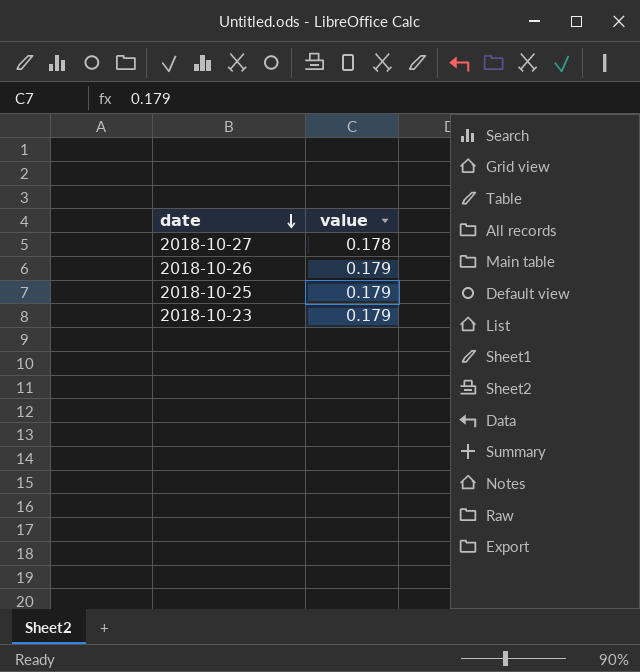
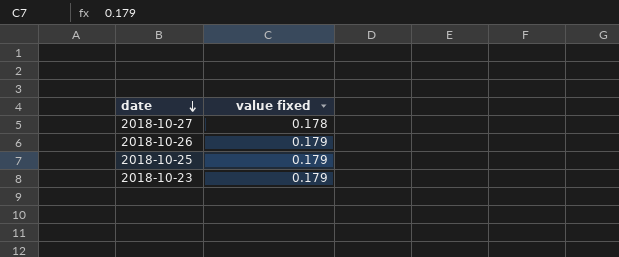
column name: value -> value fixed

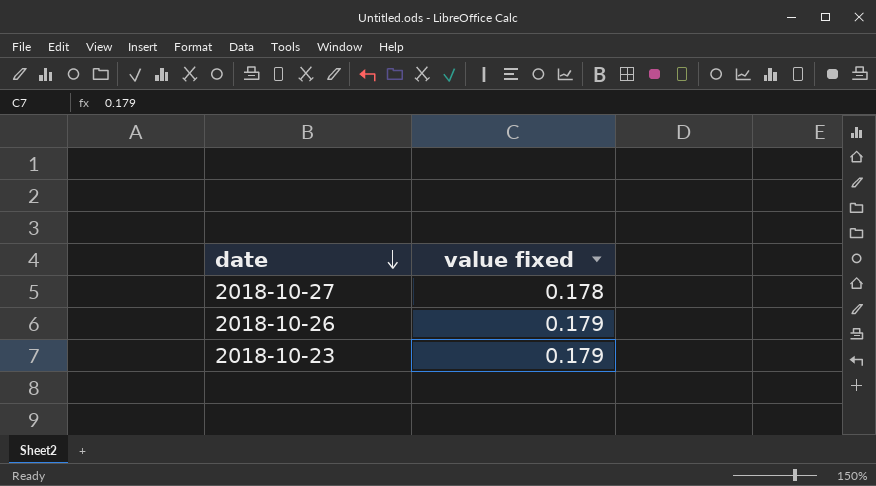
row 2018-10-25: 0.179 -> none

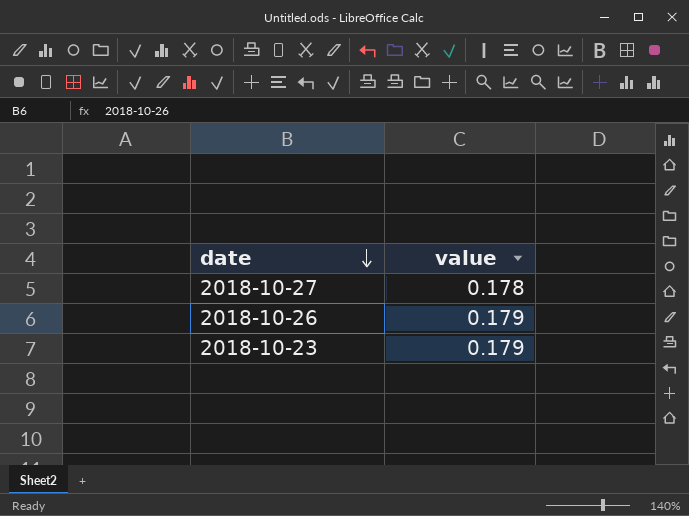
column name: value fixed -> value

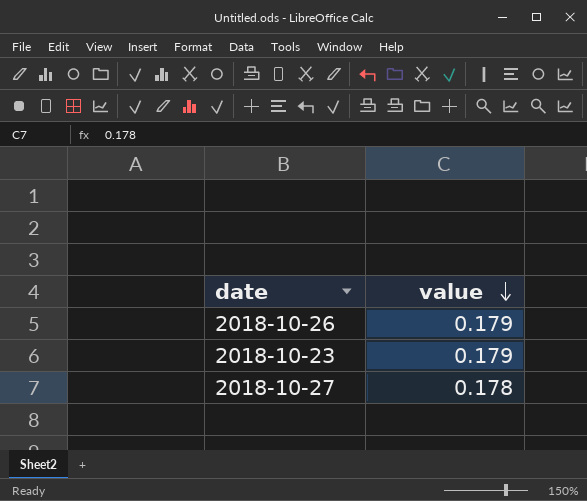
row order: date descending -> value descending

